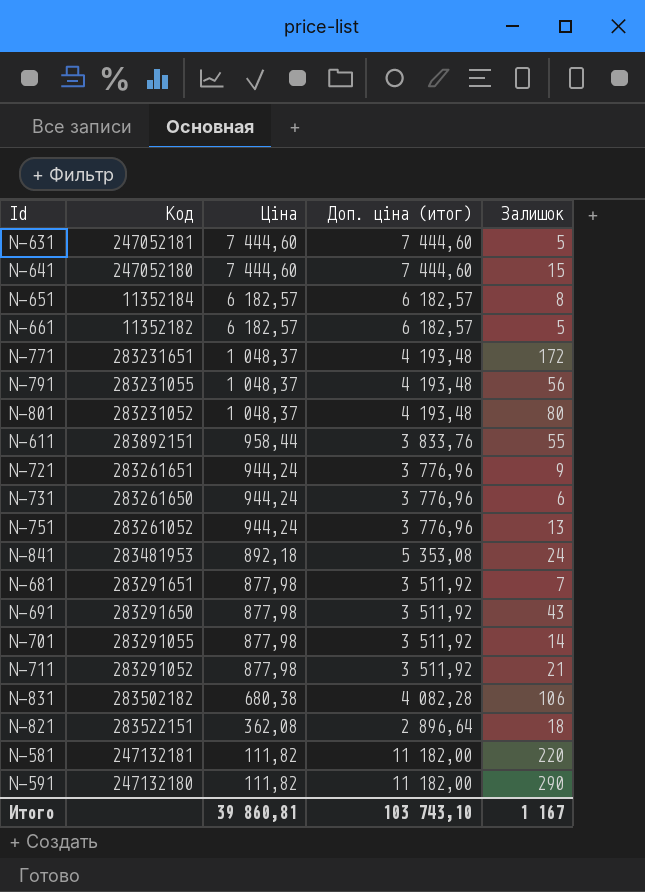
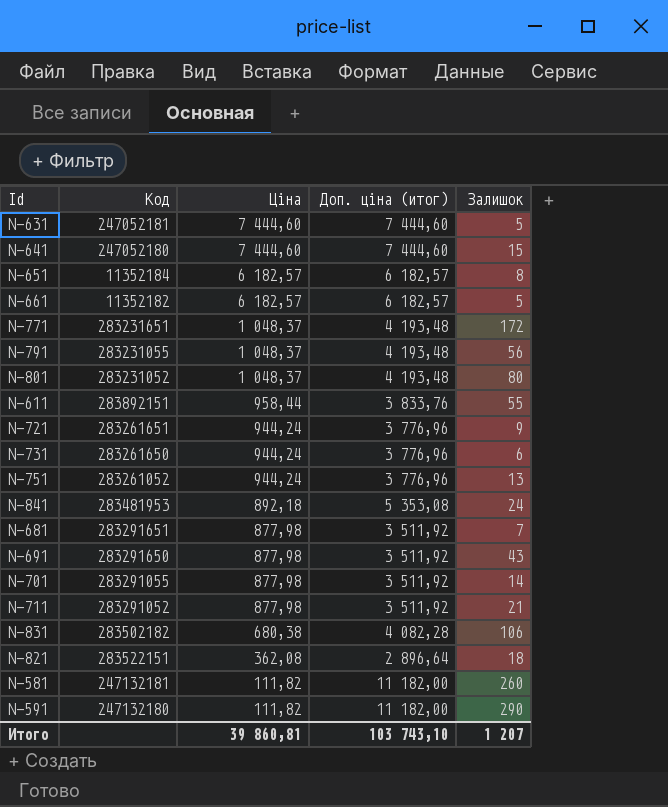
N-581 | Залишок: 220 -> 260
Итого | Залишок: 1 167 -> 1 207

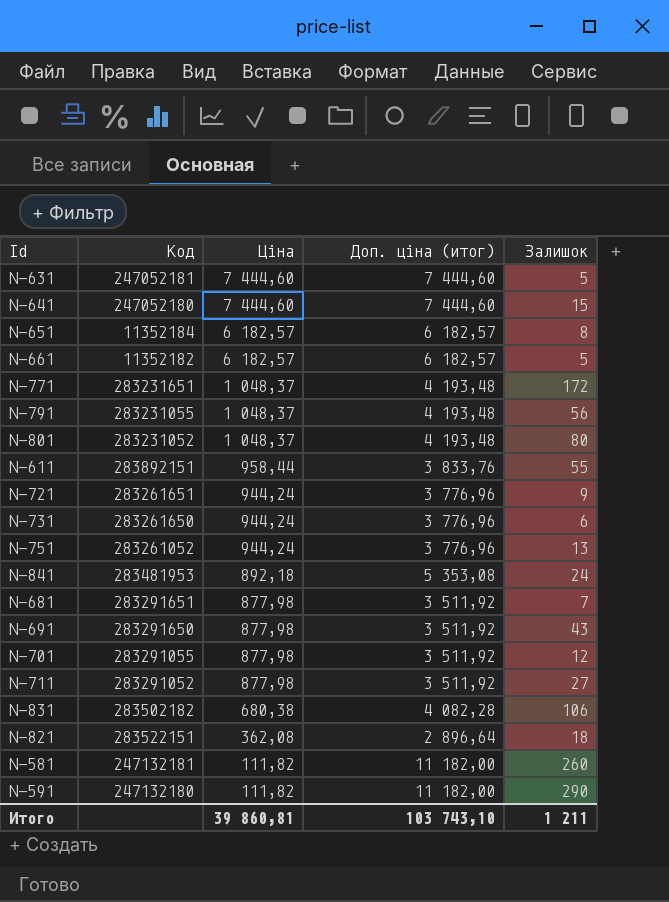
N-701 | Залишок: 14 -> 12
N-711 | Залишок: 21 -> 27
Итого | Залишок: 1 207 -> 1 211

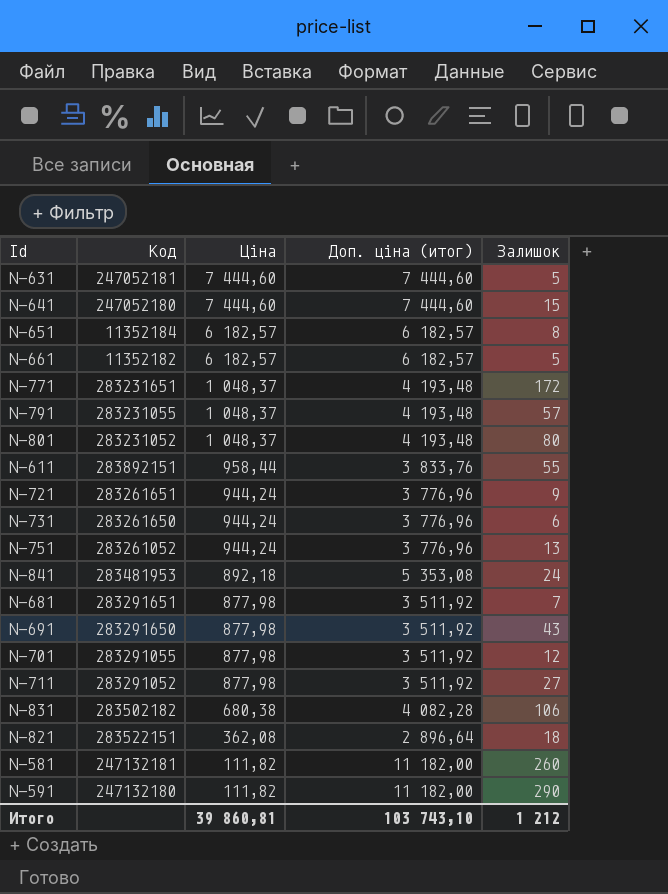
N-791 | Залишок: 56 -> 57
Итого | Залишок: 1 211 -> 1 212

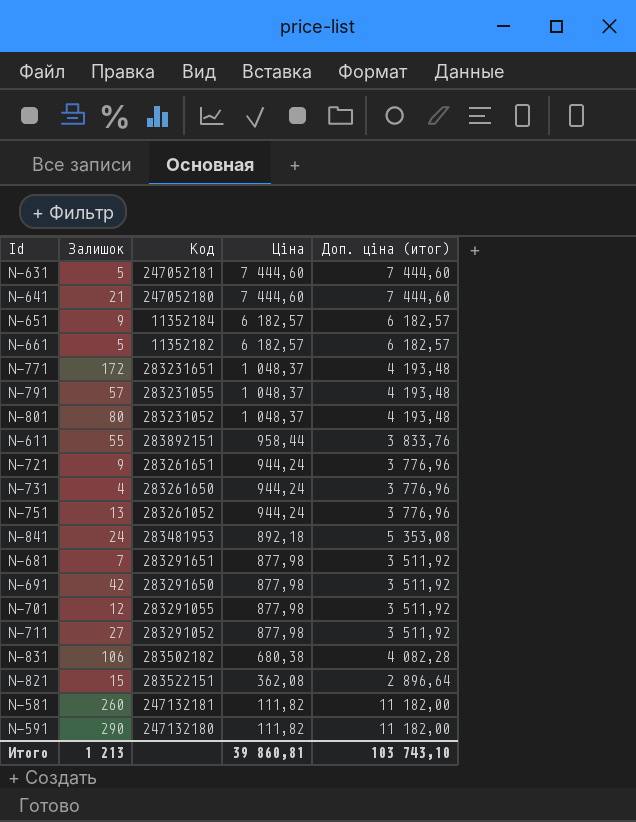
column Залишок | position: 5 -> 2
N-641 | Залишок: 15 -> 21
N-651 | Залишок: 8 -> 9
N-731 | Залишок: 6 -> 4
N-691 | Залишок: 43 -> 42
N-821 | Залишок: 18 -> 15
Итого | Залишок: 1 212 -> 1 213

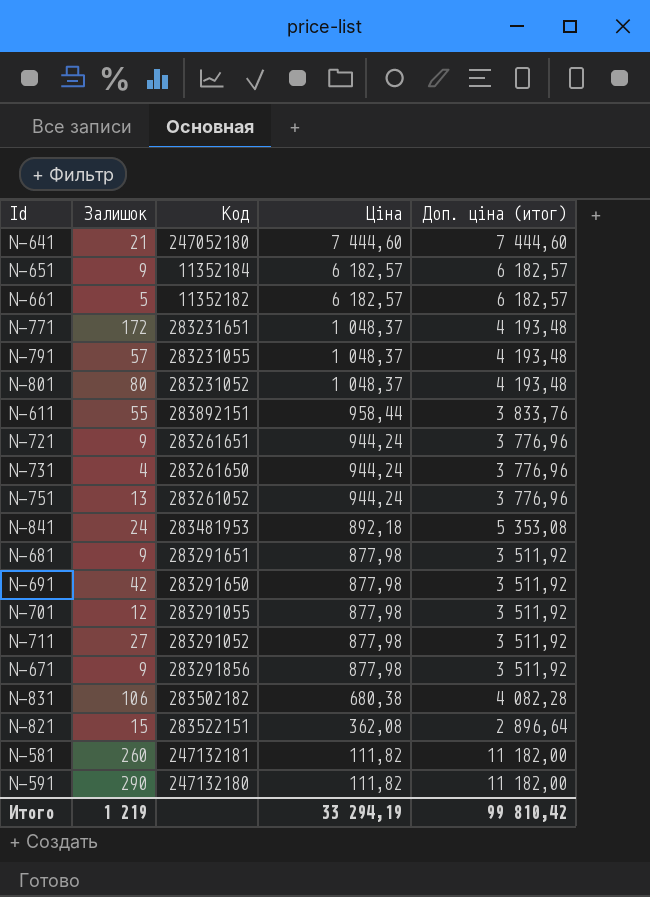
row N-631: 5 | 247052181 | 7 444,60 | 7 444,60 -> none
N-681 | Залишок: 7 -> 9
row N-671: none -> 9 | 283291856 | 877,98 | 3 511,92
Итого | Залишок: 1 213 -> 1 219
Итого | Ціна: 39 860,81 -> 33 294,19
Итого | Доп. ціна (итог): 103 743,10 -> 99 810,42

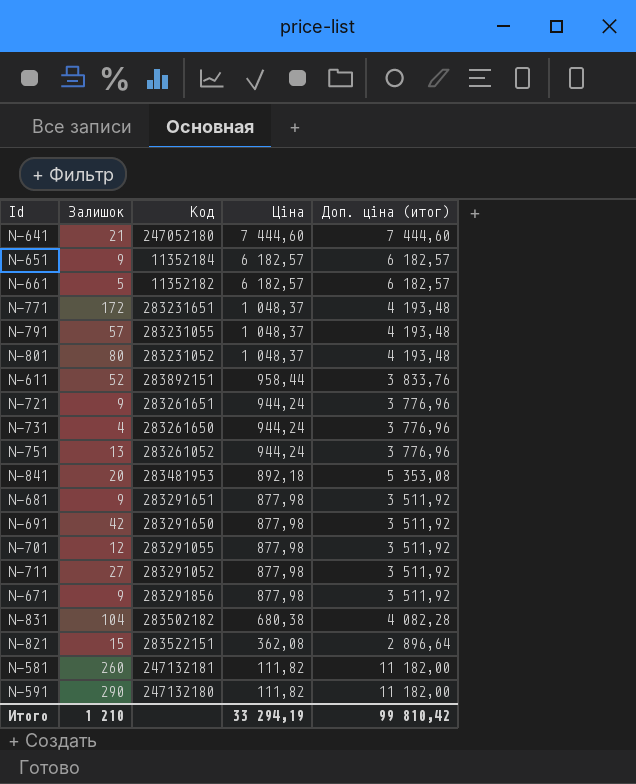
N-611 | Залишок: 55 -> 52
N-841 | Залишок: 24 -> 20
N-831 | Залишок: 106 -> 104
Итого | Залишок: 1 219 -> 1 210

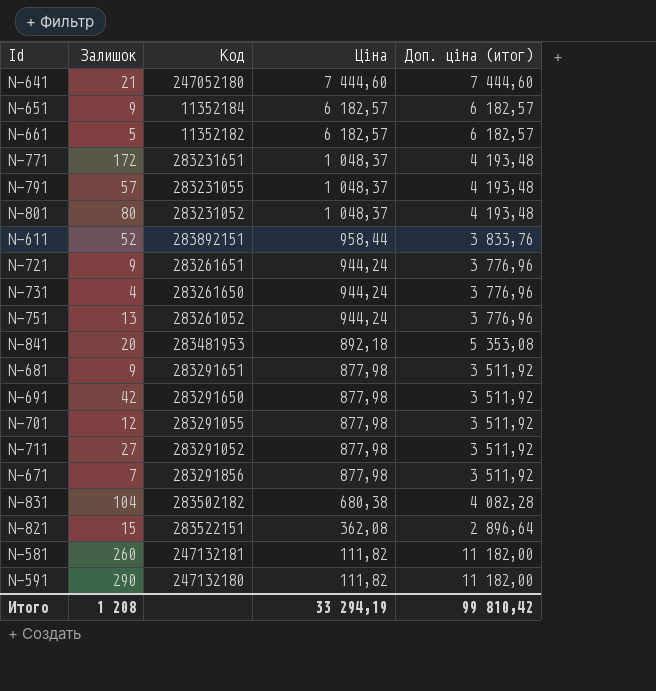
N-671 | Залишок: 9 -> 7
Итого | Залишок: 1 210 -> 1 208

